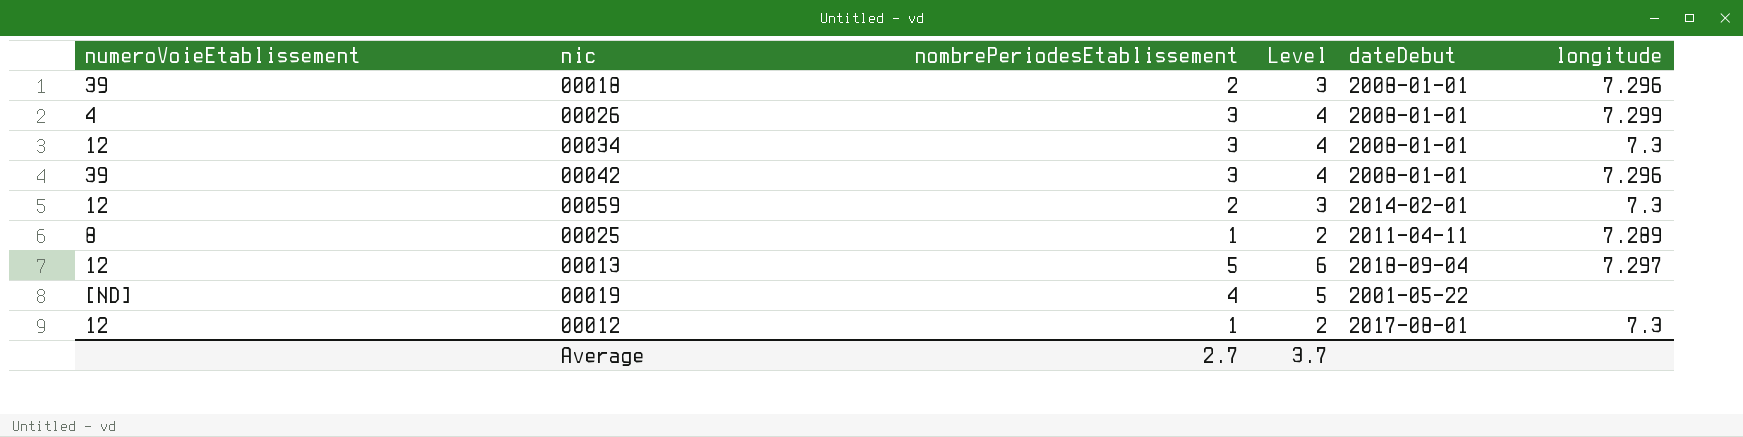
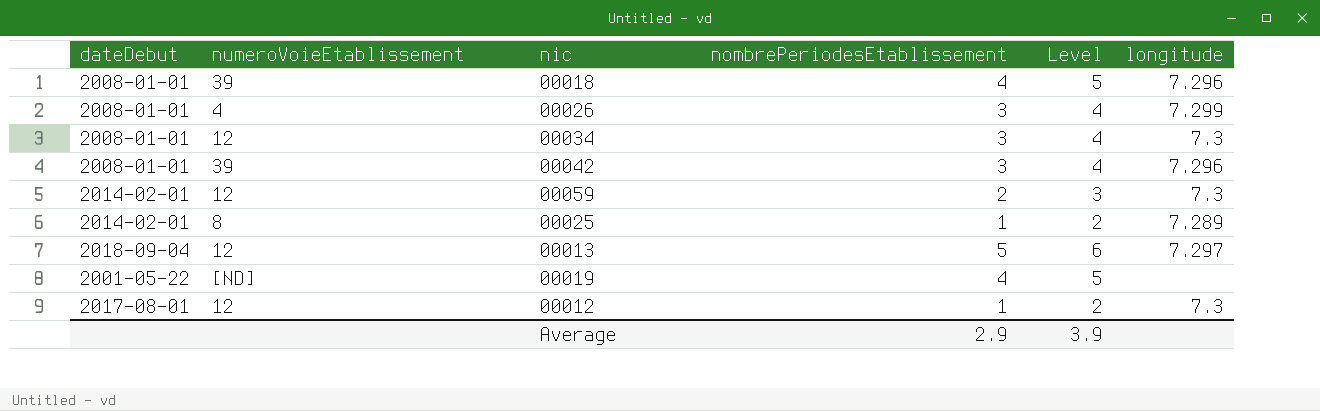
column dateDebut | position: 5 -> 1
00018 | nombrePeriodesEtablissement: 2 -> 4
00018 | Level: 3 -> 5
00025 | dateDebut: 2011-04-11 -> 2014-02-01
Average | nombrePeriodesEtablissement: 2.7 -> 2.9
Average | Level: 3.7 -> 3.9

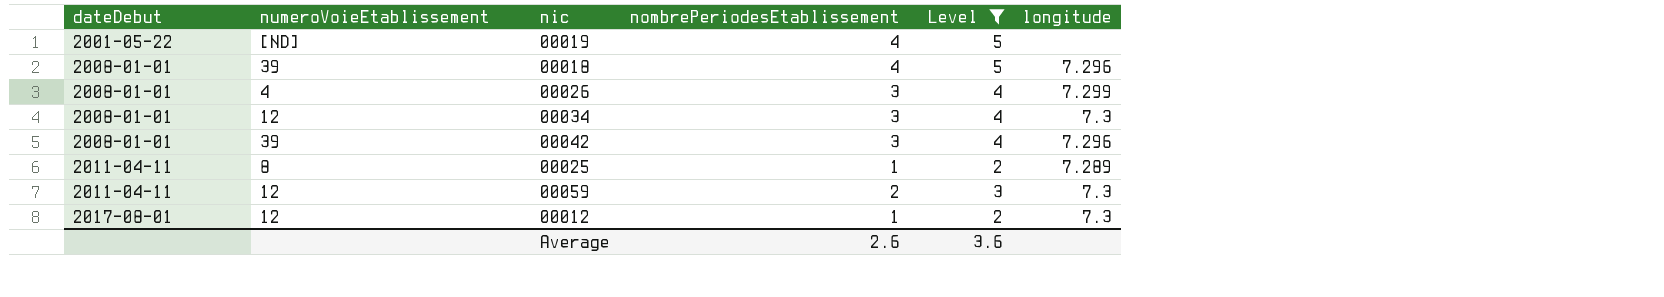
filter: none -> Level != 6
row order: none -> dateDebut ascending
00025 | dateDebut: 2014-02-01 -> 2011-04-11
00059 | dateDebut: 2014-02-01 -> 2011-04-11
Average | nombrePeriodesEtablissement: 2.9 -> 2.6
Average | Level: 3.9 -> 3.6

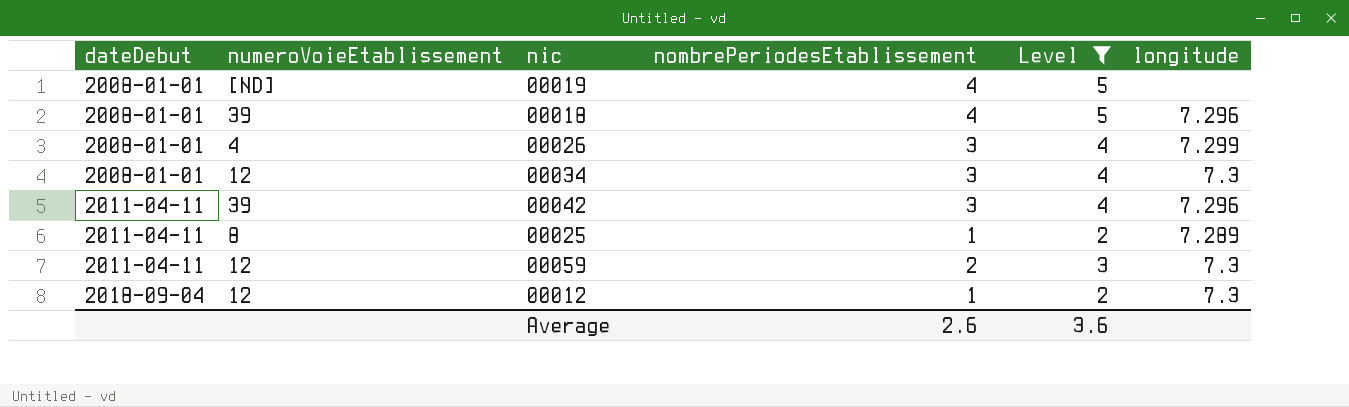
00019 | dateDebut: 2001-05-22 -> 2008-01-01
00042 | dateDebut: 2008-01-01 -> 2011-04-11
00012 | dateDebut: 2017-08-01 -> 2018-09-04

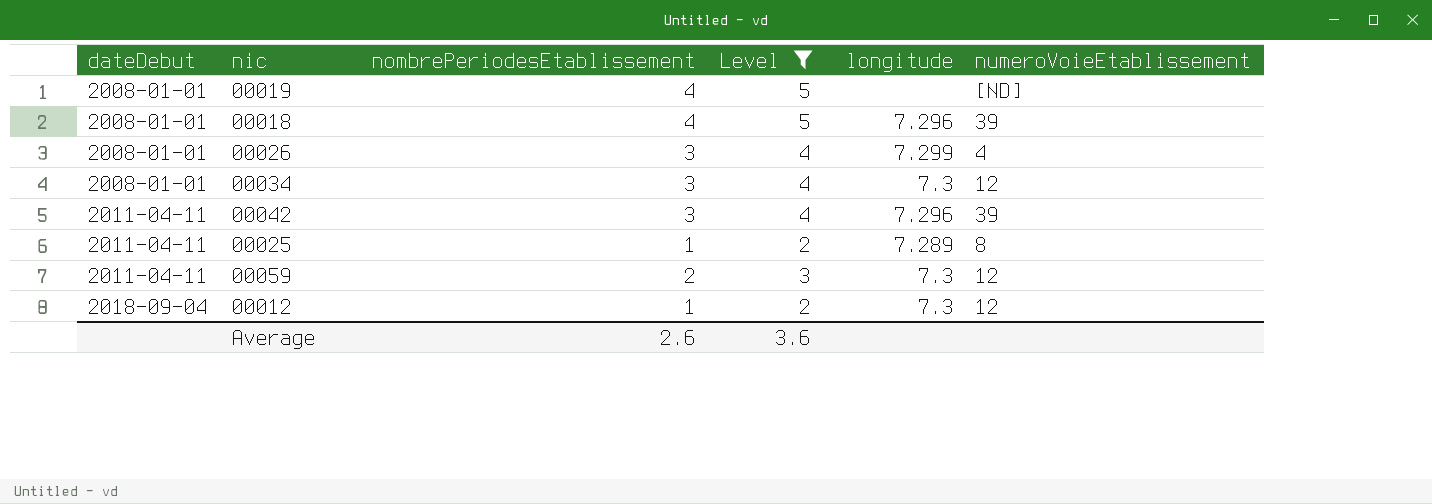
column numeroVoieEtablissement | position: 2 -> 6

